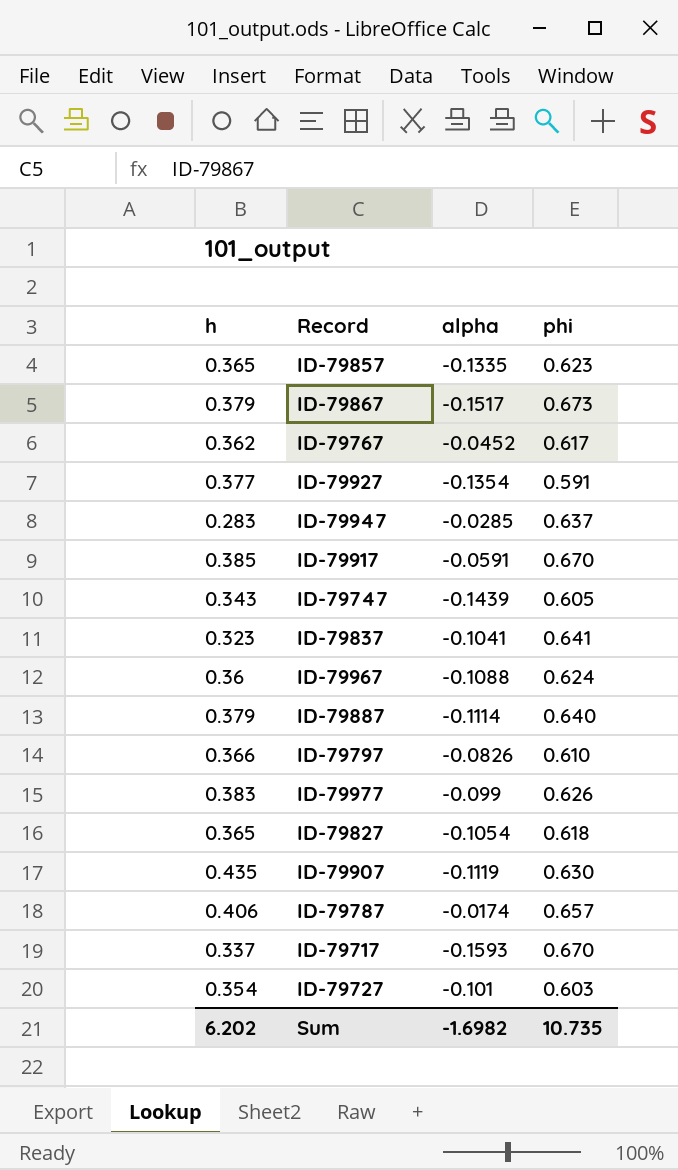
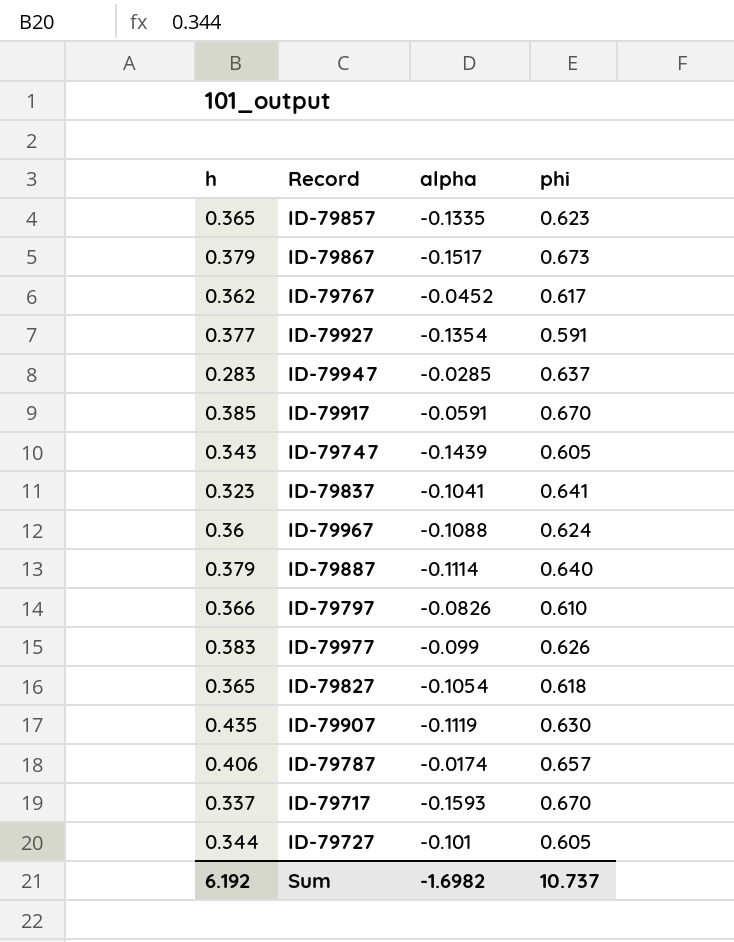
ID-79727 | h: 0.354 -> 0.344
ID-79727 | phi: 0.603 -> 0.605
Sum | h: 6.202 -> 6.192
Sum | phi: 10.735 -> 10.737

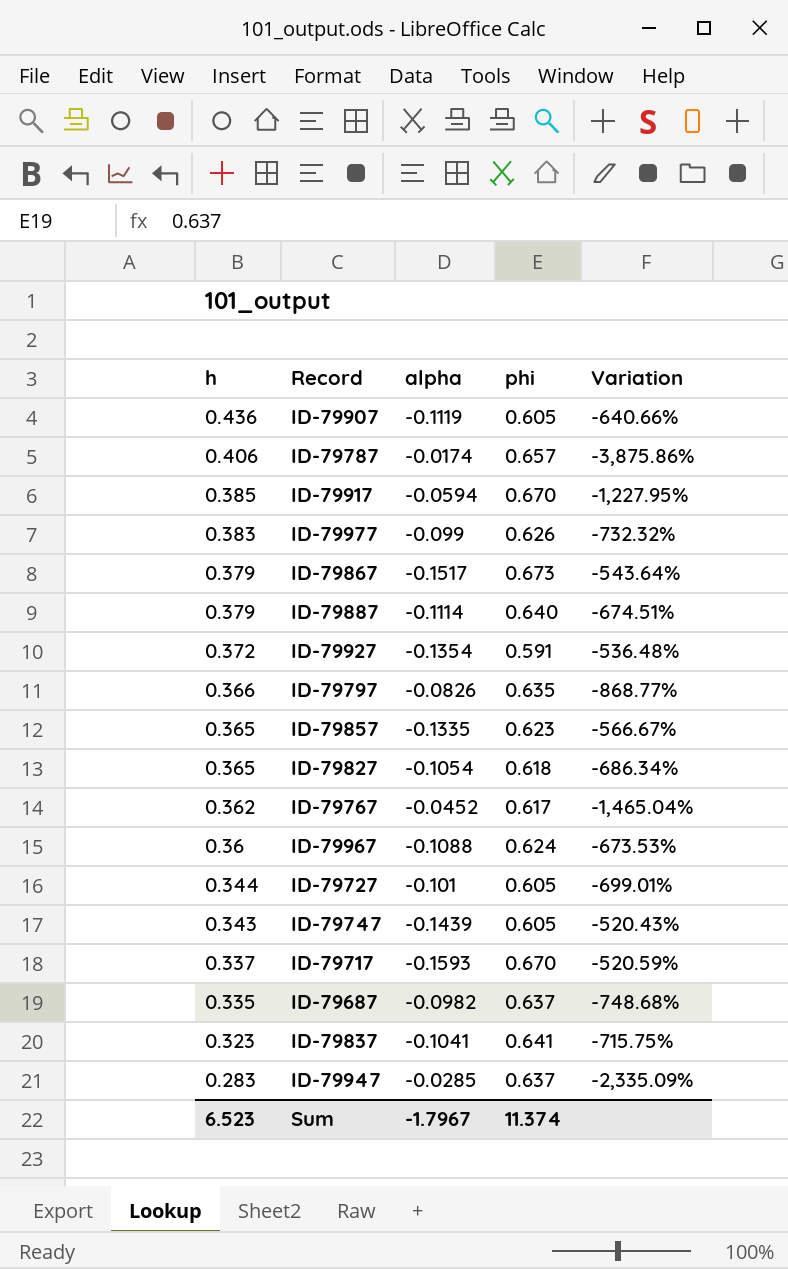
row order: none -> h descending
column Variation | formula: none -> ([phi] - [alpha]) / [alpha]
ID-79907 | h: 0.435 -> 0.436
ID-79907 | phi: 0.630 -> 0.605
ID-79917 | alpha: -0.0591 -> -0.0594
ID-79927 | h: 0.377 -> 0.372
ID-79797 | phi: 0.610 -> 0.635
row ID-79687: none -> 0.335 | -0.0982 | 0.637 | -748.68%
Sum | h: 6.192 -> 6.523
Sum | alpha: -1.6982 -> -1.7967
Sum | phi: 10.737 -> 11.374

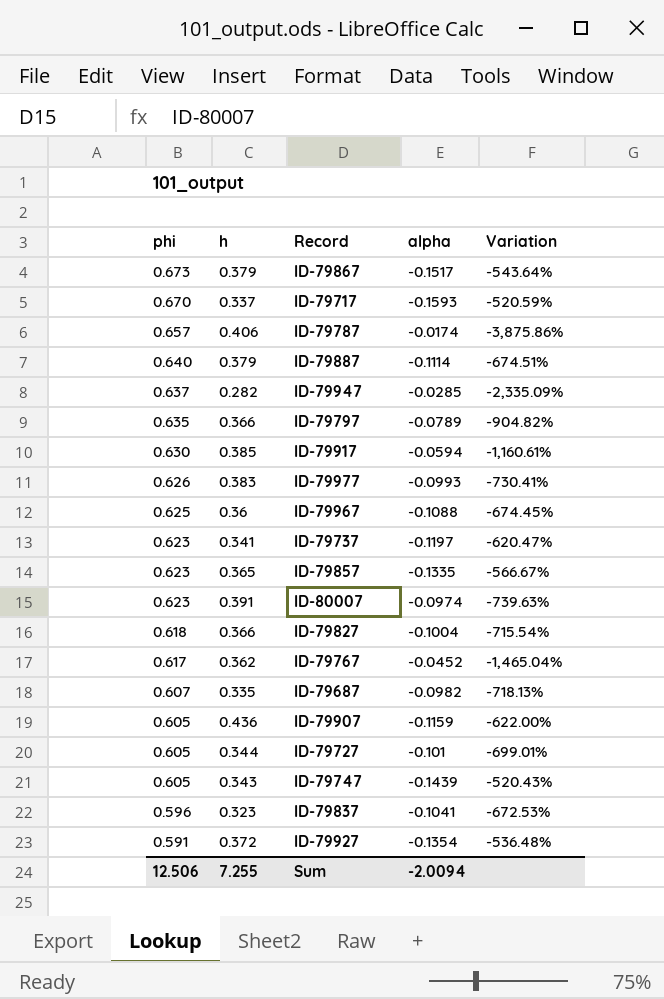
row order: h descending -> phi descending
column phi | position: 4 -> 1
ID-79947 | h: 0.283 -> 0.282
ID-79797 | alpha: -0.0826 -> -0.0789
ID-79797 | Variation: -868.77% -> -904.82%
ID-79917 | phi: 0.670 -> 0.630
ID-79917 | Variation: -1,227.95% -> -1,160.61%
ID-79977 | alpha: -0.099 -> -0.0993
ID-79977 | Variation: -732.32% -> -730.41%
ID-79967 | phi: 0.624 -> 0.625
ID-79967 | Variation: -673.53% -> -674.45%
row ID-79737: none -> 0.623 | 0.341 | -0.1197 | -620.47%
row ID-80007: none -> 0.623 | 0.391 | -0.0974 | -739.63%
ID-79827 | h: 0.365 -> 0.366
ID-79827 | alpha: -0.1054 -> -0.1004
ID-79827 | Variation: -686.34% -> -715.54%
ID-79687 | phi: 0.637 -> 0.607
ID-79687 | Variation: -748.68% -> -718.13%
ID-79907 | alpha: -0.1119 -> -0.1159
ID-79907 | Variation: -640.66% -> -622.00%
ID-79837 | phi: 0.641 -> 0.596
ID-79837 | Variation: -715.75% -> -672.53%
Sum | phi: 11.374 -> 12.506
Sum | h: 6.523 -> 7.255
Sum | alpha: -1.7967 -> -2.0094

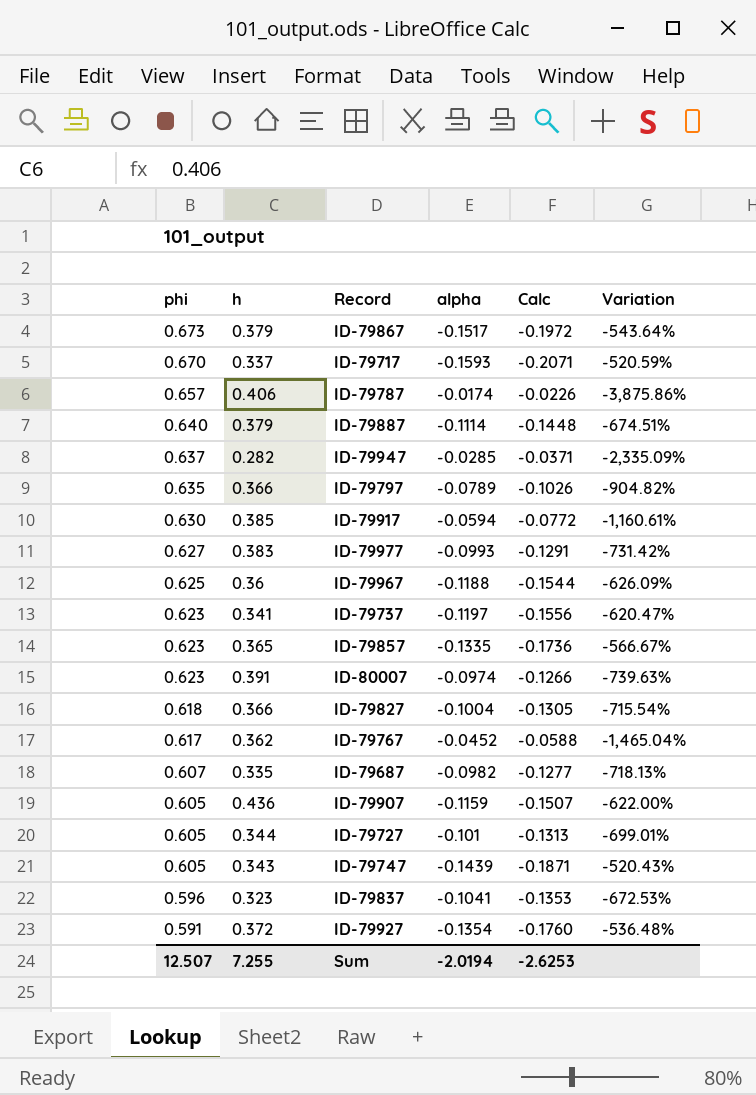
column Calc | formula: none -> [alpha] * 1.3
ID-79977 | phi: 0.626 -> 0.627
ID-79977 | Variation: -730.41% -> -731.42%
ID-79967 | alpha: -0.1088 -> -0.1188
ID-79967 | Variation: -674.45% -> -626.09%
Sum | phi: 12.506 -> 12.507
Sum | alpha: -2.0094 -> -2.0194

